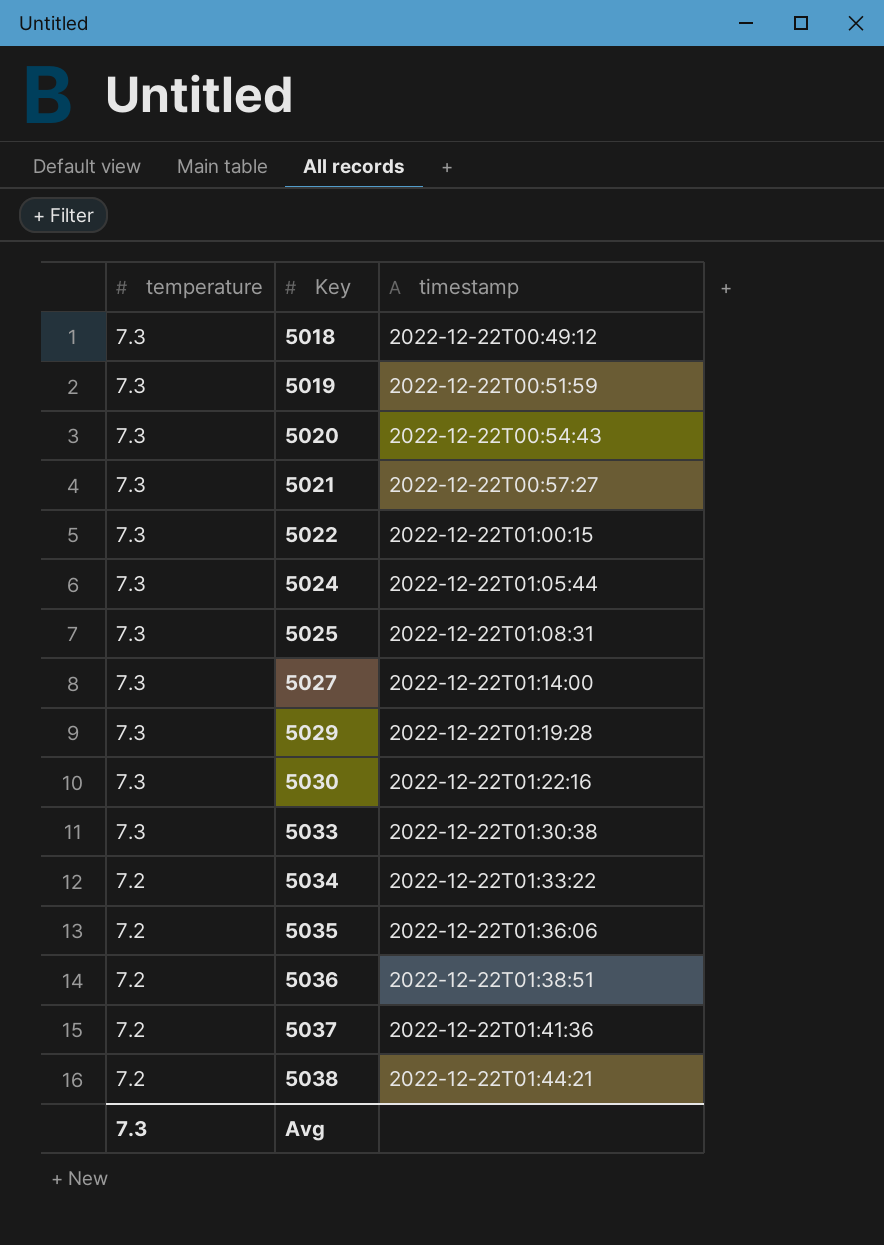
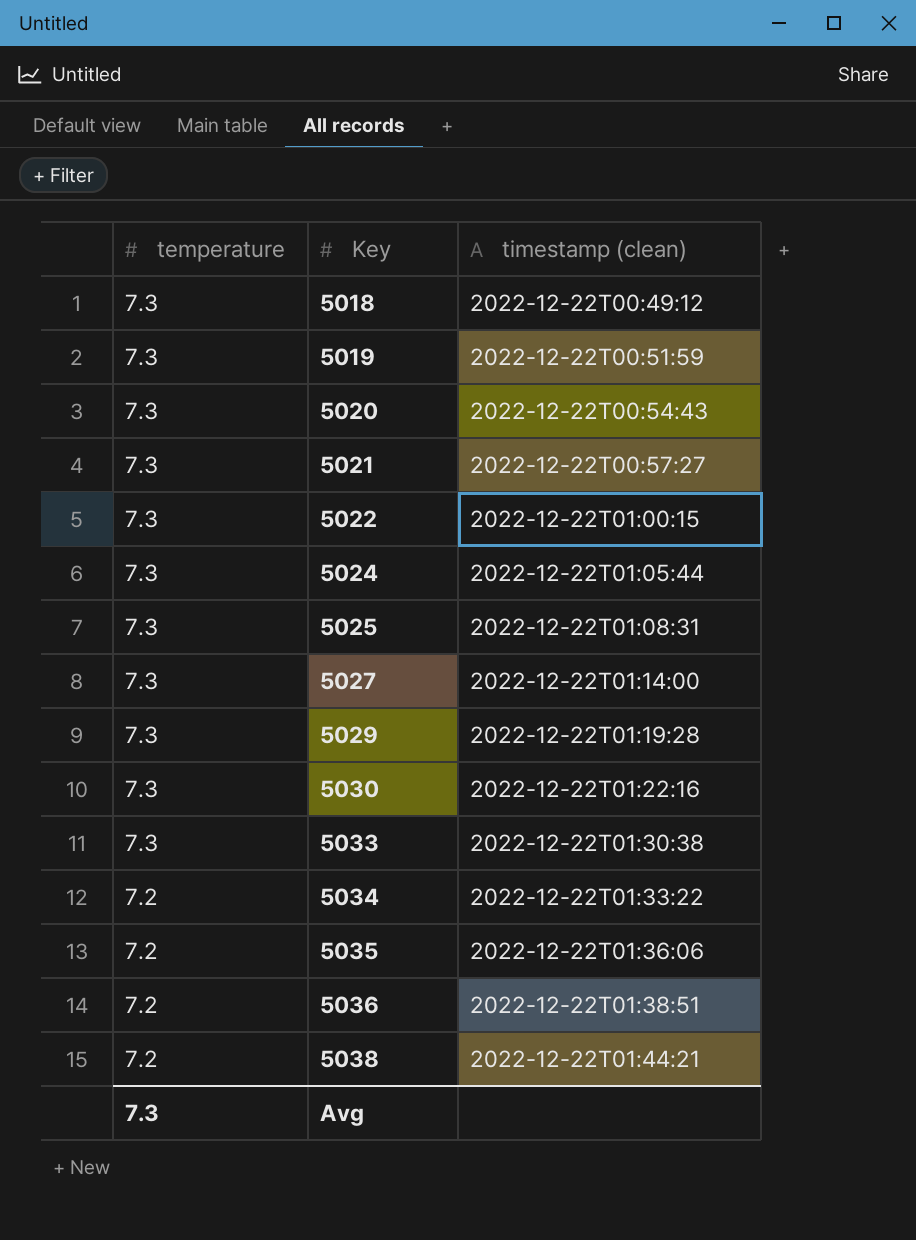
column name: timestamp -> timestamp (clean)
row 5037: 7.2 | 2022-12-22T01:41:36 -> none

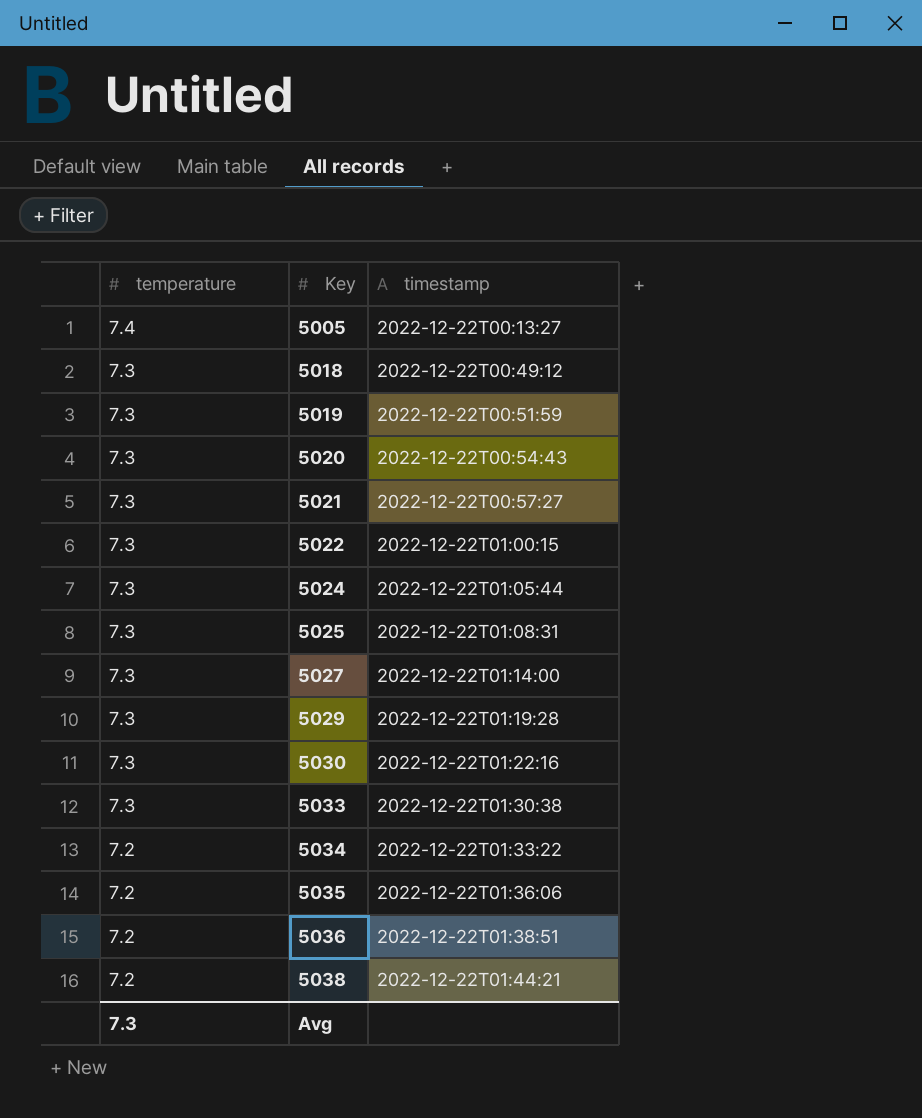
column name: timestamp (clean) -> timestamp
row 5005: none -> 7.4 | 2022-12-22T00:13:27

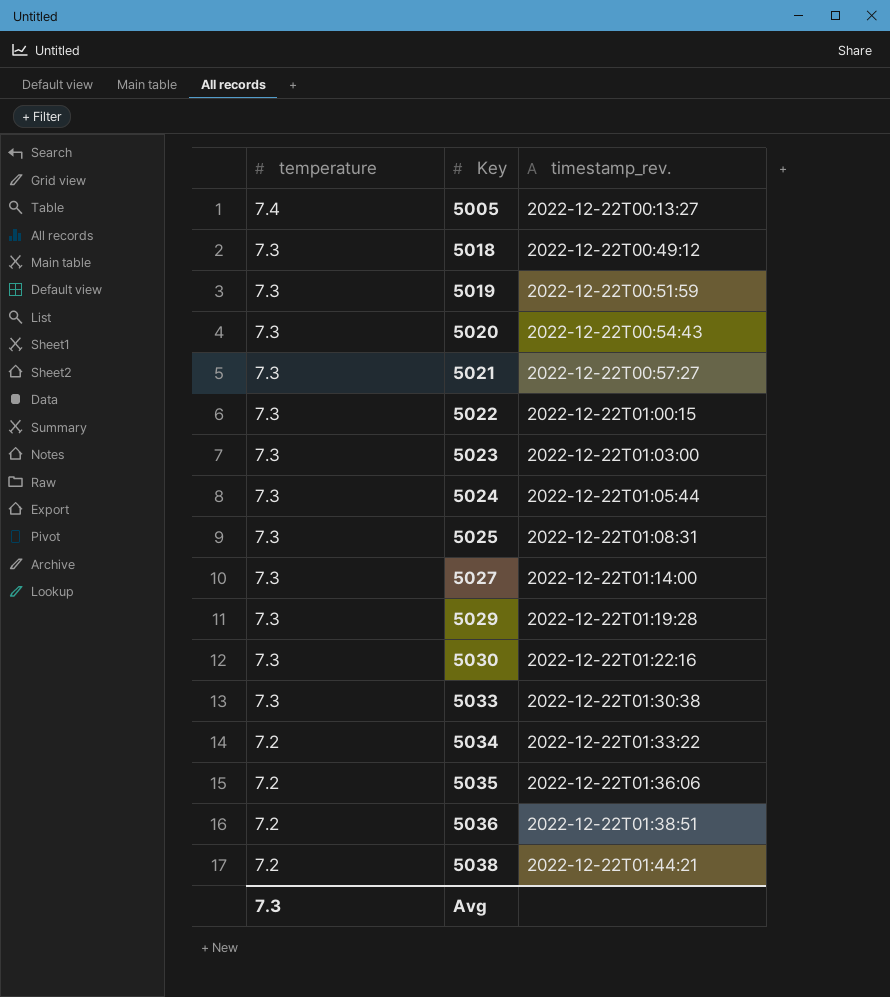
column name: timestamp -> timestamp_rev.
row 5023: none -> 7.3 | 2022-12-22T01:03:00

